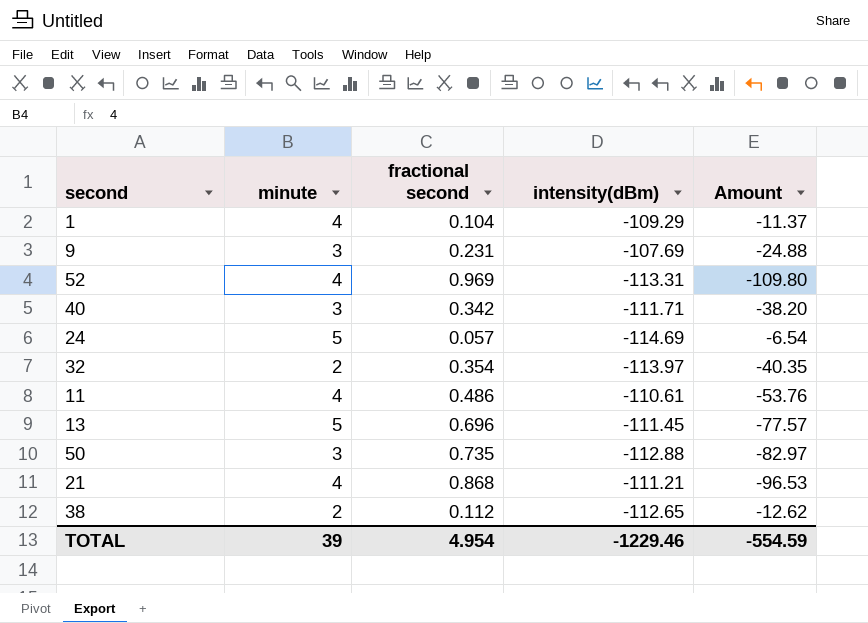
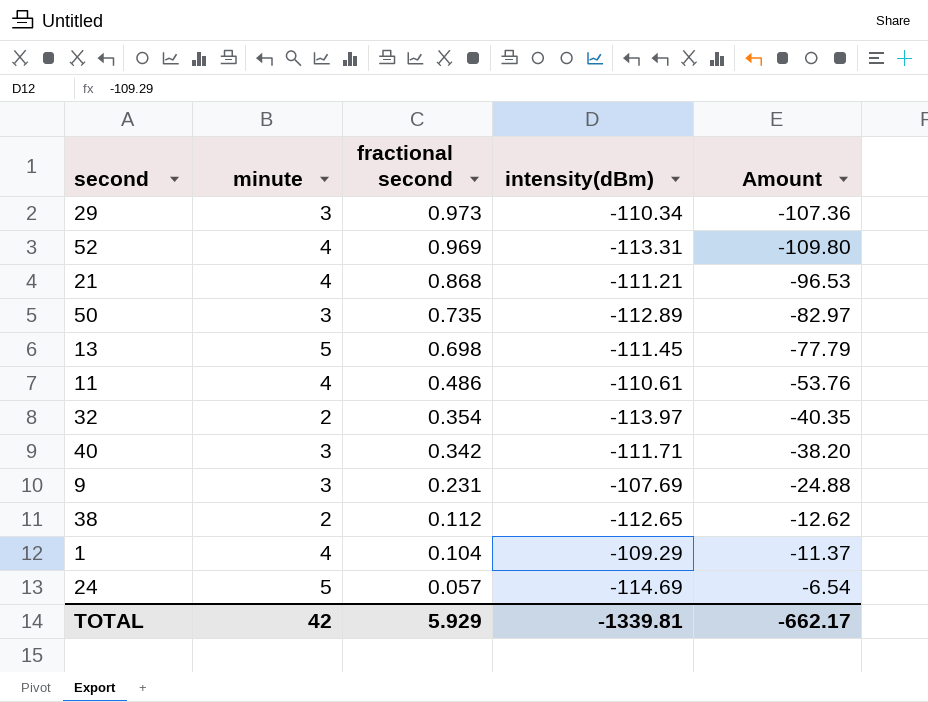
row order: none -> fractional second descending
row 29: none -> 3 | 0.973 | -110.34 | -107.36
50 | intensity(dBm): -112.88 -> -112.89
13 | fractional second: 0.696 -> 0.698
13 | Amount: -77.57 -> -77.79
TOTAL | minute: 39 -> 42
TOTAL | fractional second: 4.954 -> 5.929
TOTAL | intensity(dBm): -1229.46 -> -1339.81
TOTAL | Amount: -554.59 -> -662.17

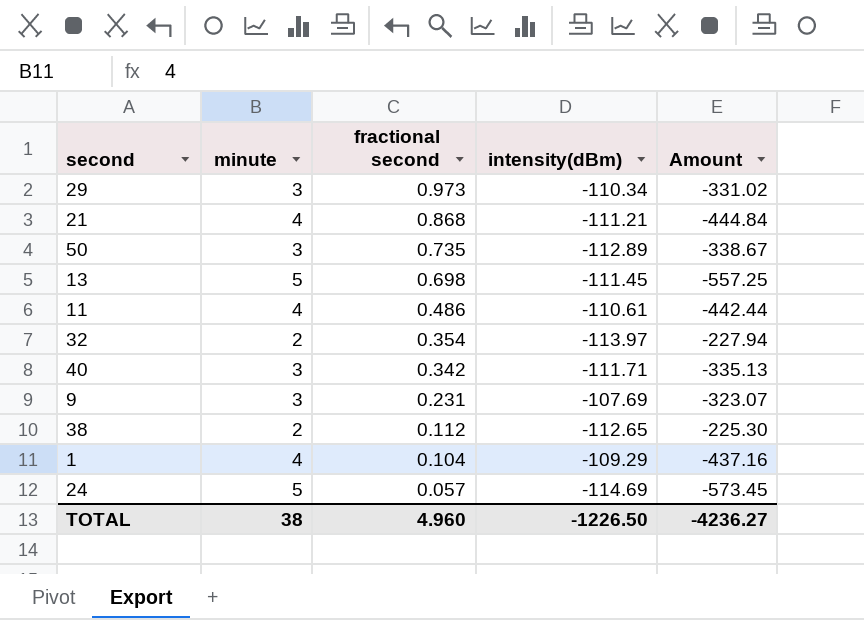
column Amount | formula: [fractional second] * [intensity(dBm)] -> [minute] * [intensity(dBm)]
row 52: 4 | 0.969 | -113.31 | -109.80 -> none
TOTAL | minute: 42 -> 38
TOTAL | fractional second: 5.929 -> 4.960
TOTAL | intensity(dBm): -1339.81 -> -1226.50
TOTAL | Amount: -662.17 -> -4236.27

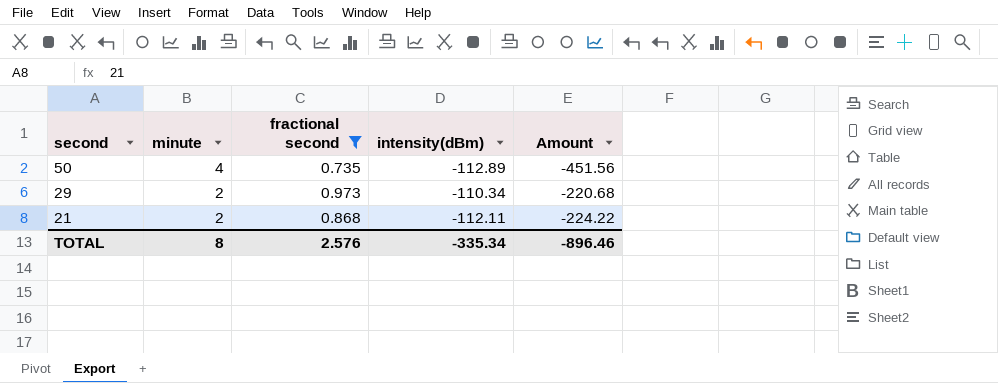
filter: none -> fractional second >= 0.735
row order: fractional second descending -> second descending
50 | minute: 3 -> 4
50 | Amount: -338.67 -> -451.56
29 | minute: 3 -> 2
29 | Amount: -331.02 -> -220.68
21 | minute: 4 -> 2
21 | intensity(dBm): -111.21 -> -112.11
21 | Amount: -444.84 -> -224.22
TOTAL | minute: 38 -> 8
TOTAL | fractional second: 4.960 -> 2.576
TOTAL | intensity(dBm): -1226.50 -> -335.34
TOTAL | Amount: -4236.27 -> -896.46

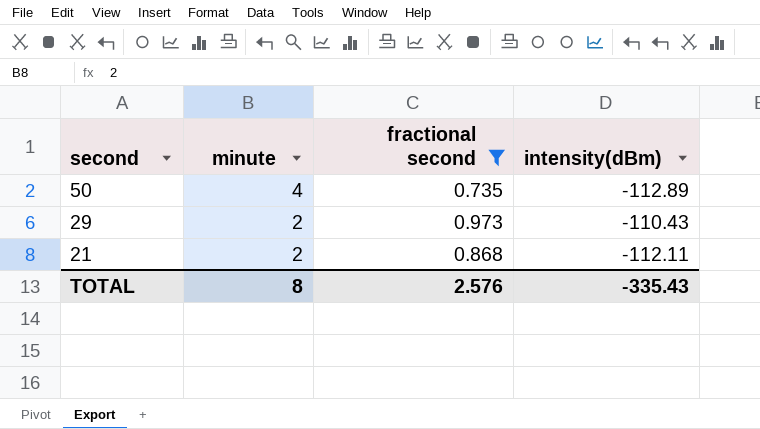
column Amount | formula: [minute] * [intensity(dBm)] -> none
29 | intensity(dBm): -110.34 -> -110.43
TOTAL | intensity(dBm): -335.34 -> -335.43

